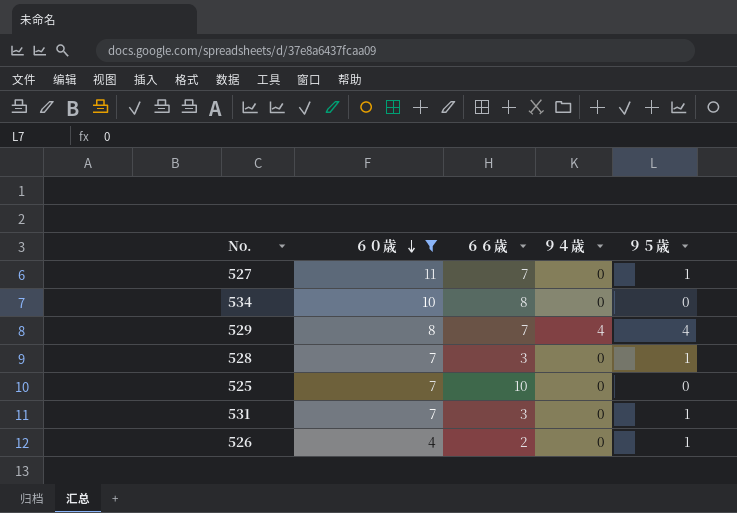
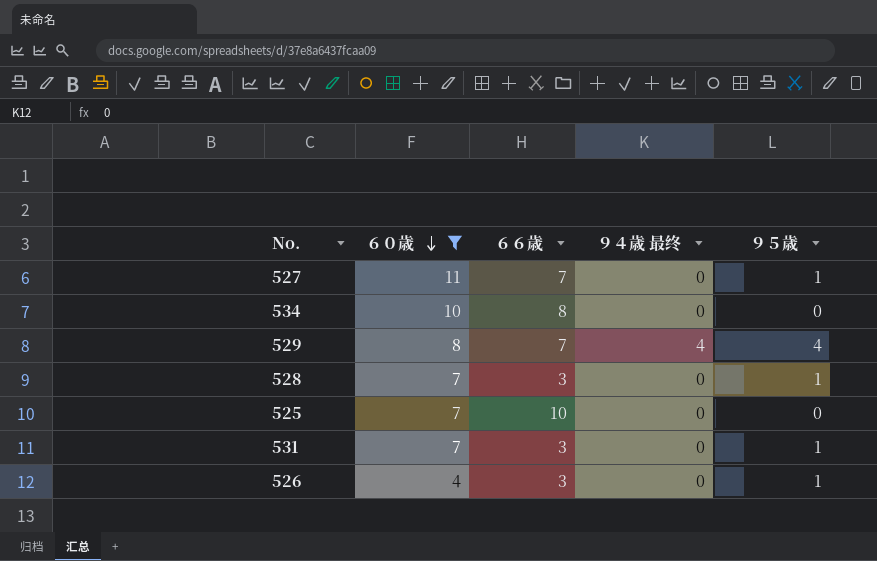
column name: ９４歳 -> ９４歳 最终
526 | ６６歳: 2 -> 3

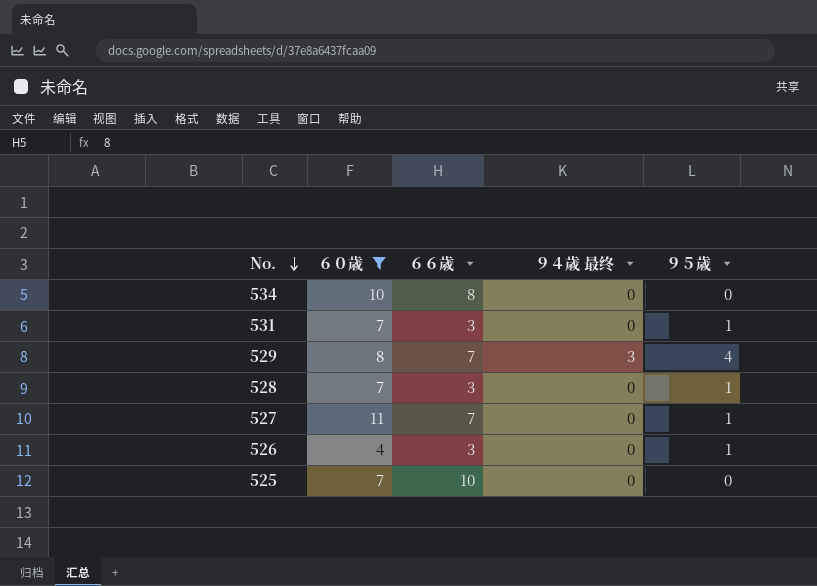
row order: ６０歳 descending -> No. descending
529 | ９４歳 最终: 4 -> 3

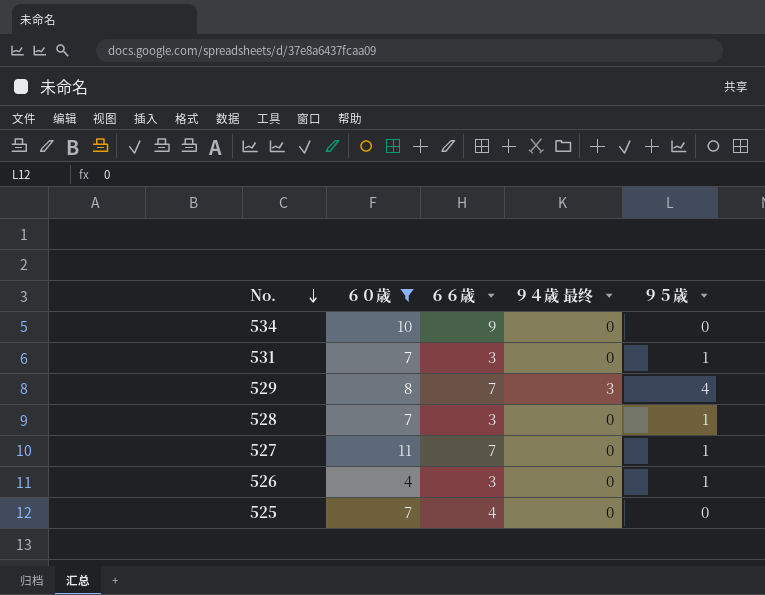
534 | ６６歳: 8 -> 9
525 | ６６歳: 10 -> 4

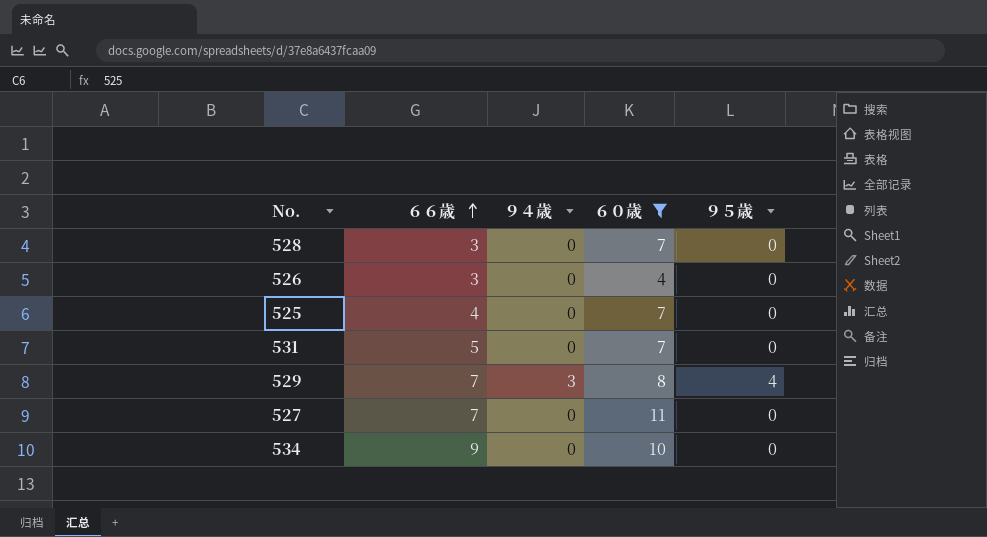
row order: No. descending -> ６６歳 ascending
column name: ９４歳 最终 -> ９４歳
column ６０歳 | position: 2 -> 4
528 | ９５歳: 1 -> 0
526 | ９５歳: 1 -> 0
531 | ６６歳: 3 -> 5
531 | ９５歳: 1 -> 0
527 | ９５歳: 1 -> 0

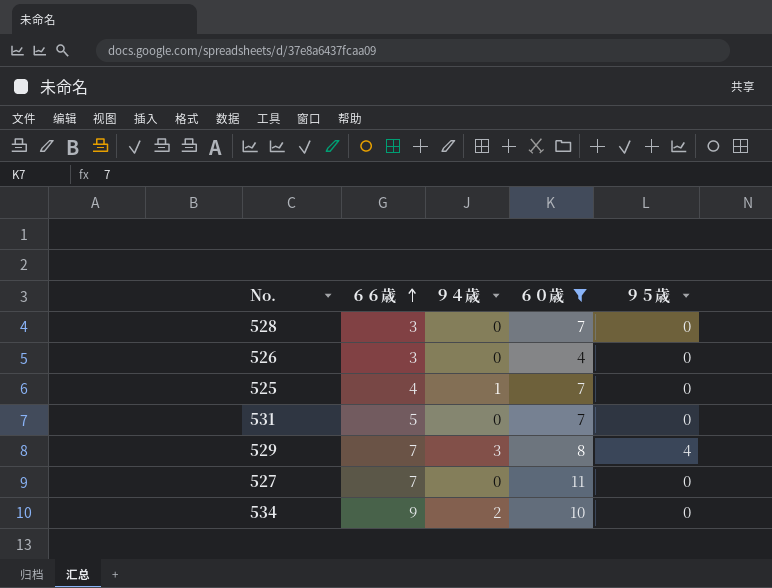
525 | ９４歳: 0 -> 1
534 | ９４歳: 0 -> 2

